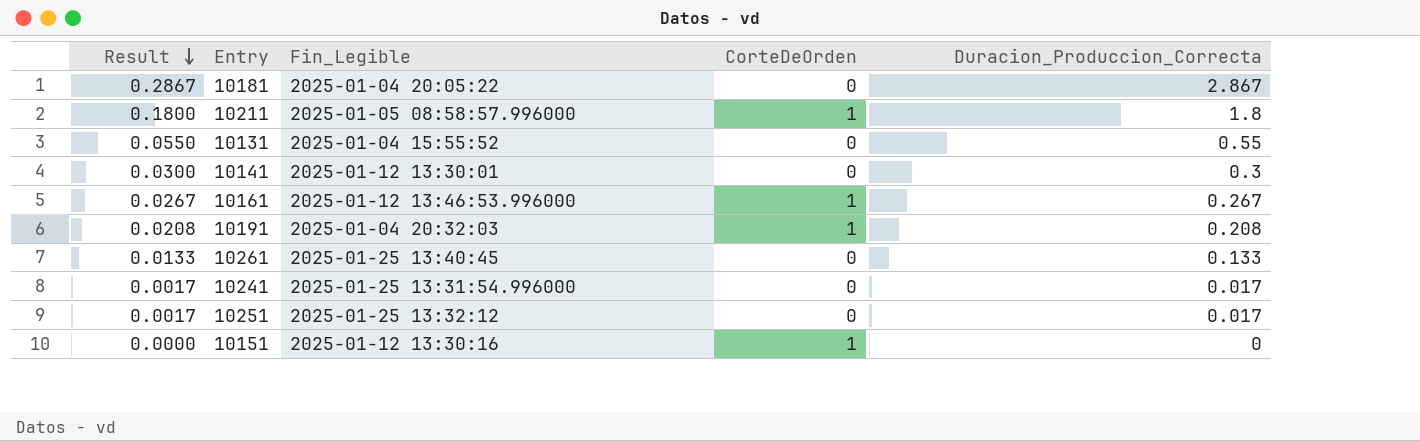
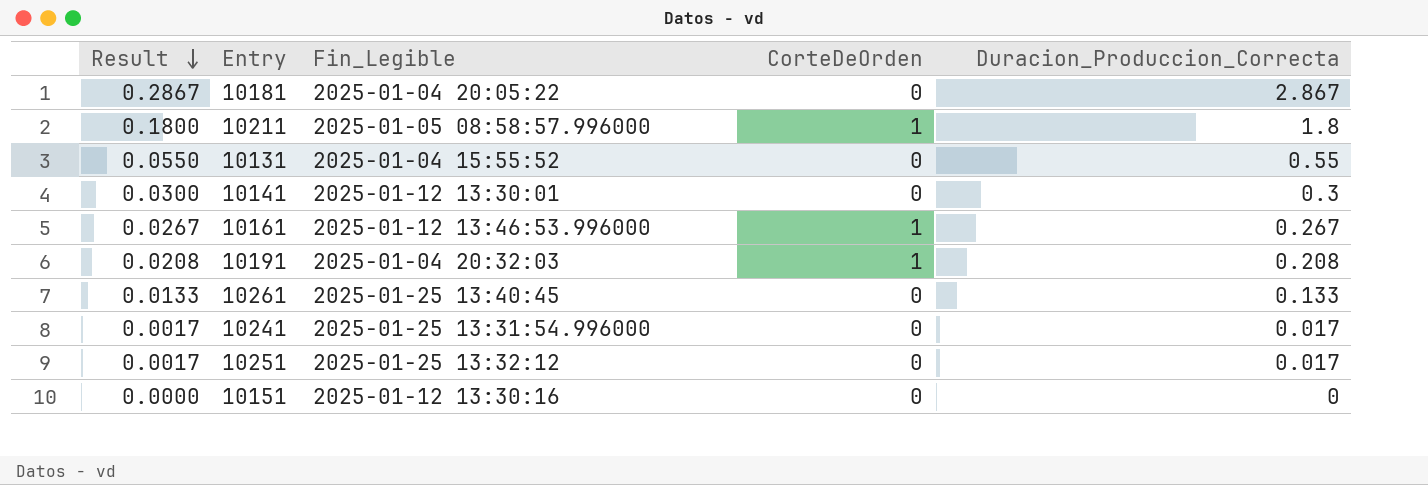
10151 | CorteDeOrden: 1 -> 0

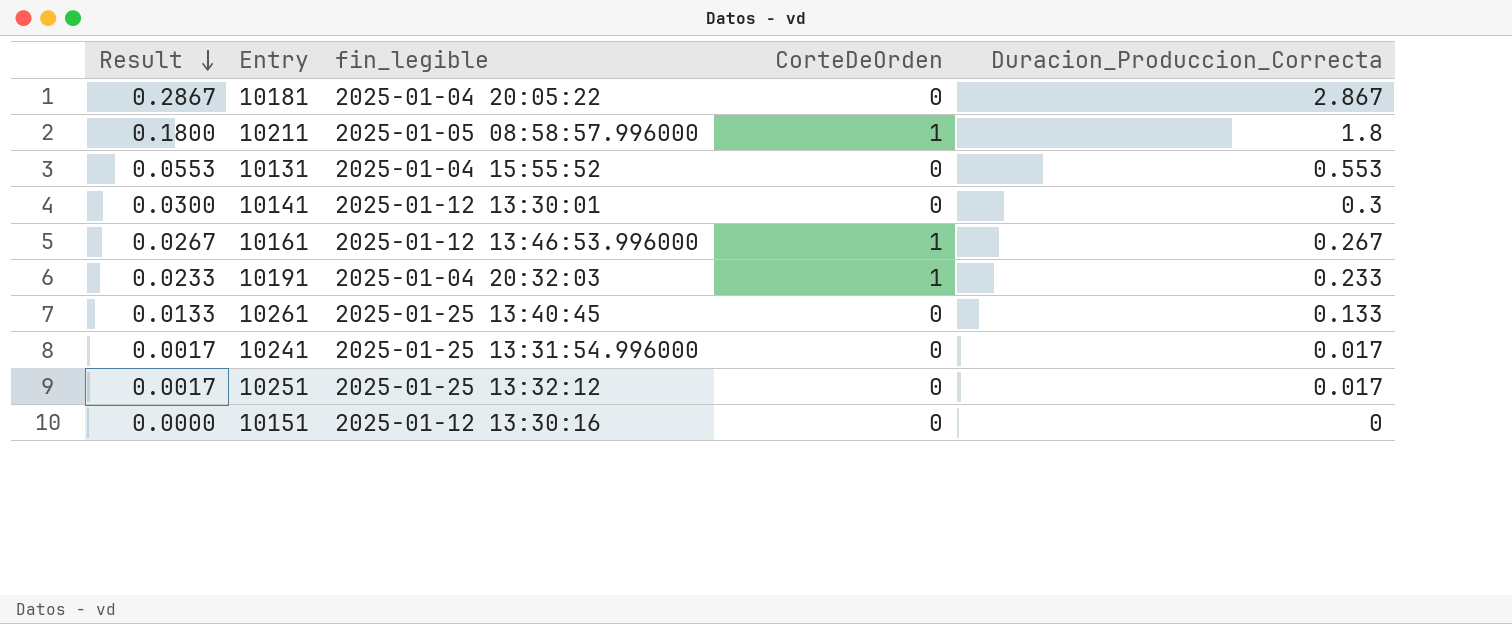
column name: Fin_Legible -> fin_legible
10131 | Result: 0.0550 -> 0.0553
10131 | Duracion_Produccion_Correcta: 0.55 -> 0.553
10191 | Result: 0.0208 -> 0.0233
10191 | Duracion_Produccion_Correcta: 0.208 -> 0.233

